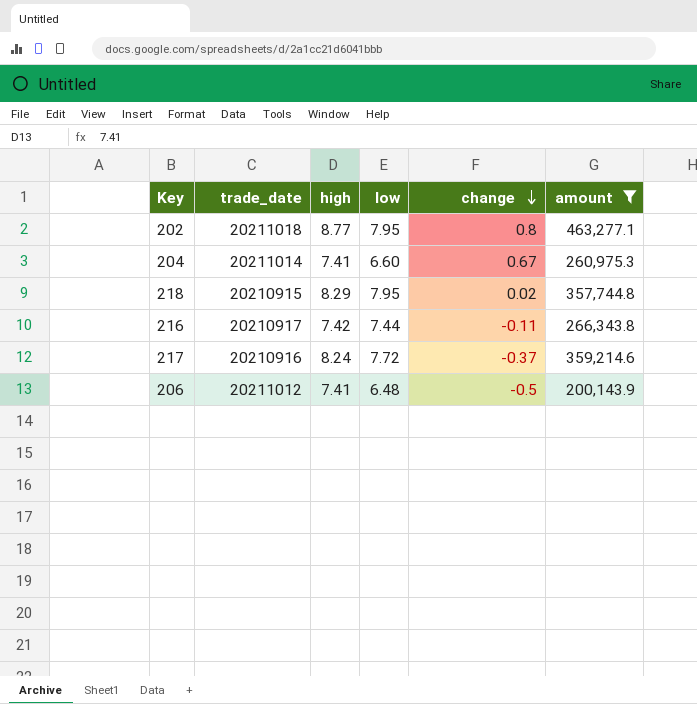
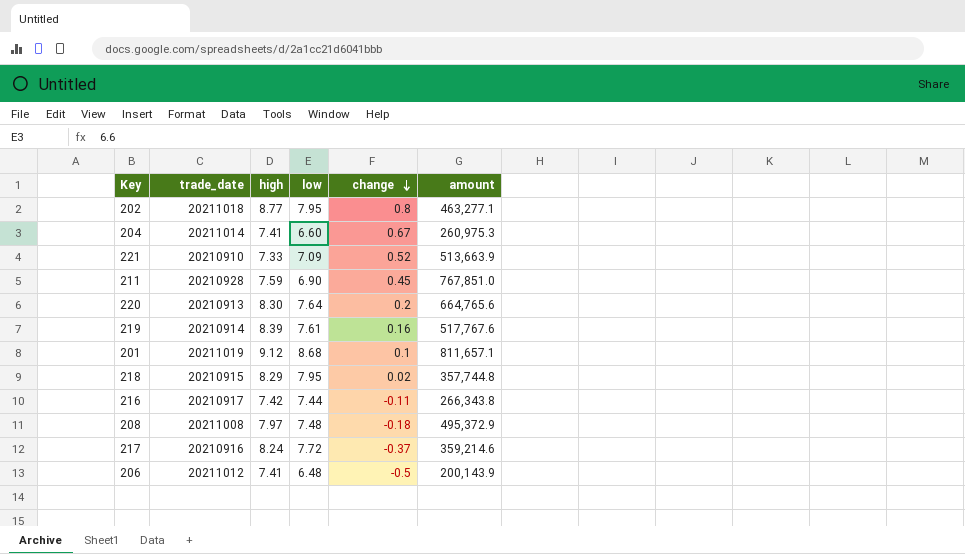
filter: amount <= 463,277.1 -> none

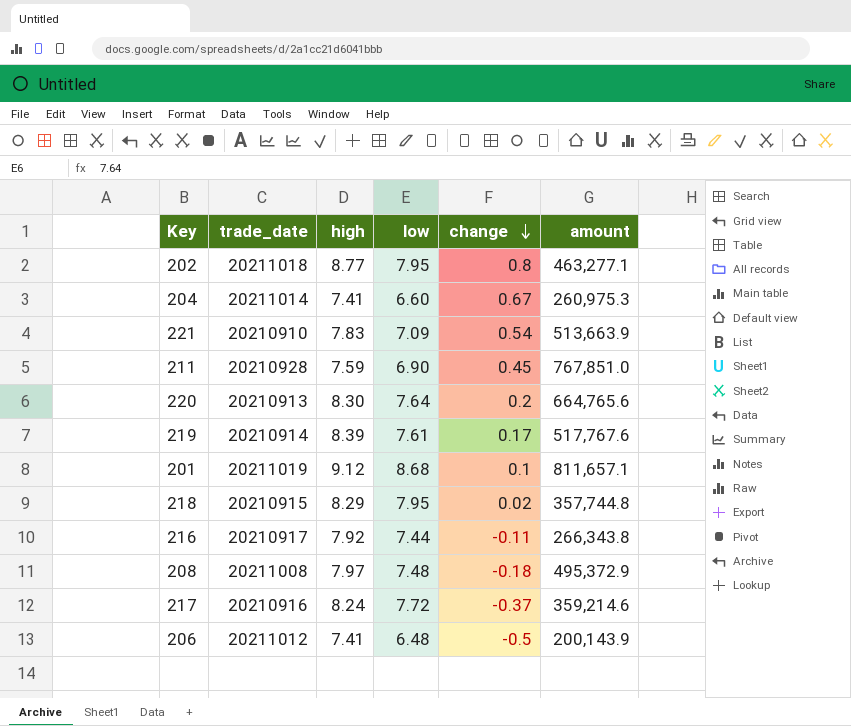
221 | high: 7.33 -> 7.83
221 | change: 0.52 -> 0.54
219 | change: 0.16 -> 0.17
216 | high: 7.42 -> 7.92

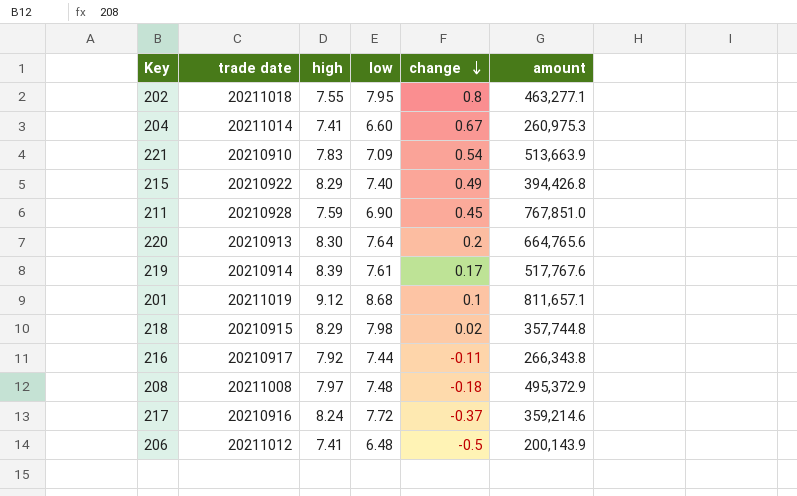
column name: trade_date -> trade date
202 | high: 8.77 -> 7.55
row 215: none -> 20210922 | 8.29 | 7.40 | 0.49 | 394,426.8
218 | low: 7.95 -> 7.98

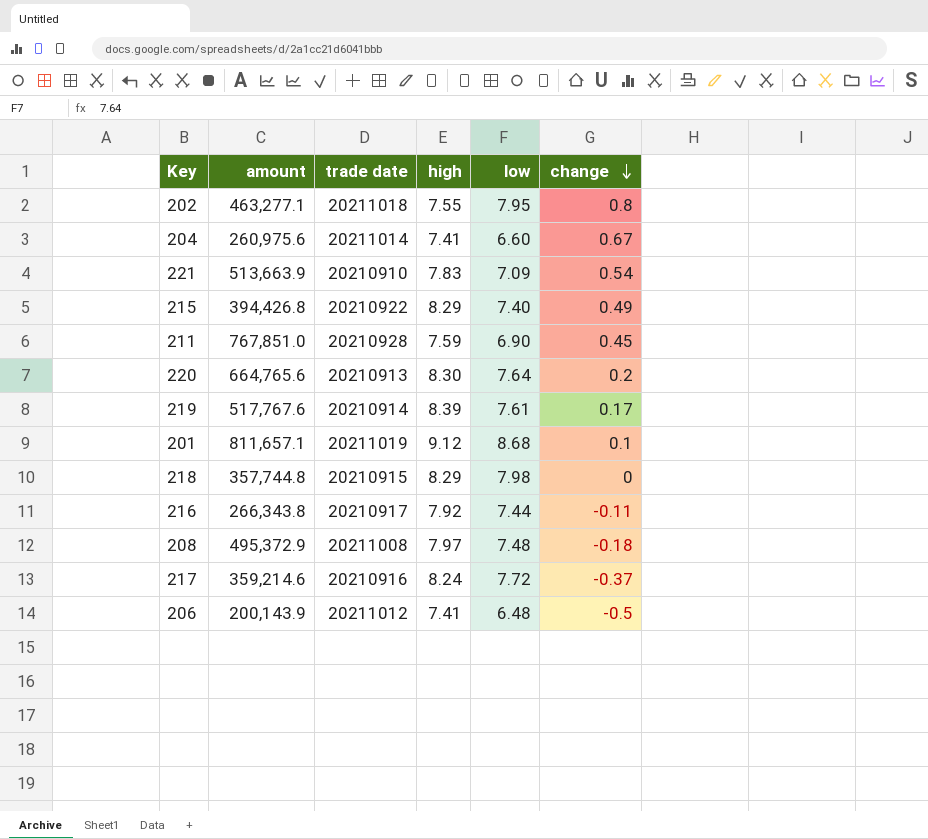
column amount | position: 6 -> 2
204 | amount: 260,975.3 -> 260,975.6
218 | change: 0.02 -> 0

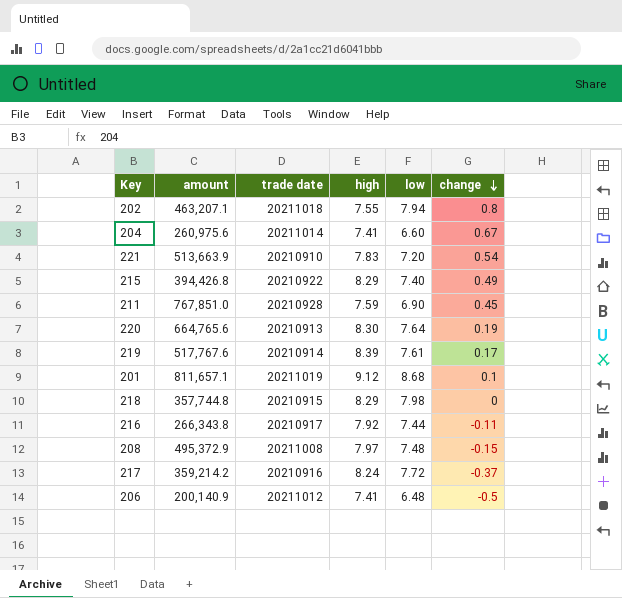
202 | amount: 463,277.1 -> 463,207.1
202 | low: 7.95 -> 7.94
221 | low: 7.09 -> 7.20
220 | change: 0.2 -> 0.19
208 | change: -0.18 -> -0.15
217 | amount: 359,214.6 -> 359,214.2
206 | amount: 200,143.9 -> 200,140.9

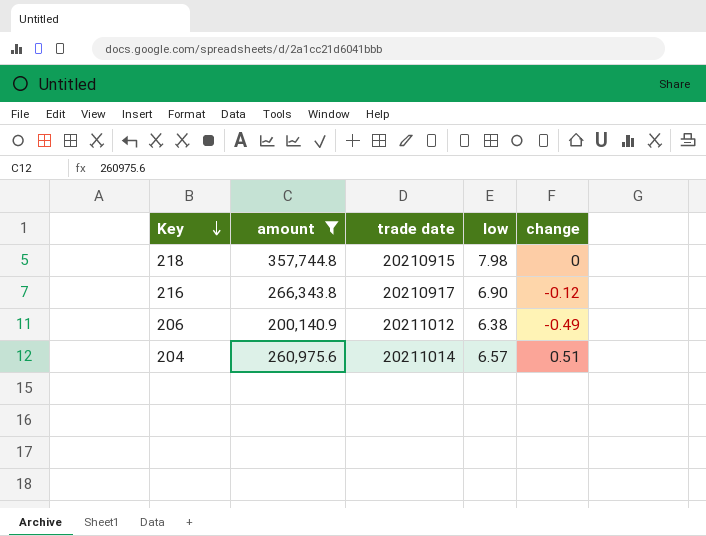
filter: none -> amount <= 357,744.8
row order: change descending -> Key descending
column high | position: 4 -> none
216 | low: 7.44 -> 6.90
216 | change: -0.11 -> -0.12
206 | low: 6.48 -> 6.38
206 | change: -0.5 -> -0.49
204 | low: 6.60 -> 6.57
204 | change: 0.67 -> 0.51

